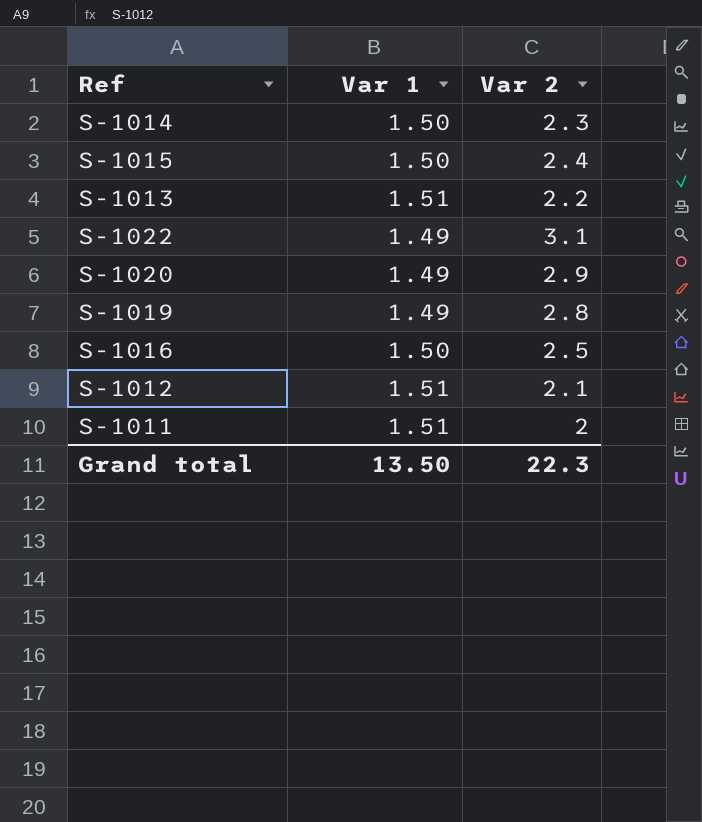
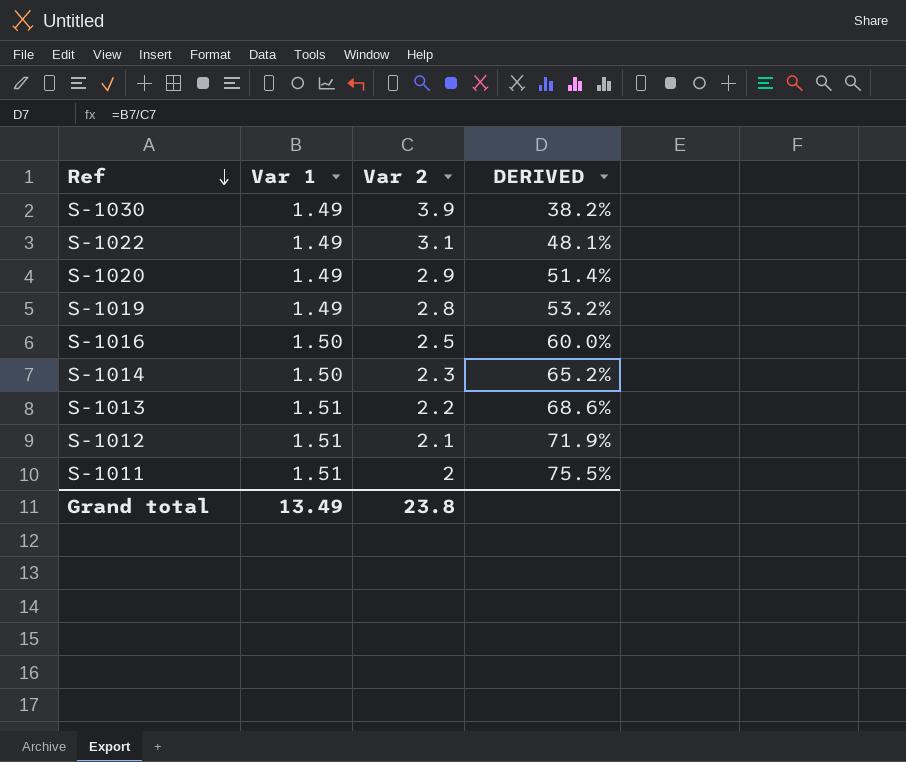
row order: none -> Ref descending
column DERIVED | formula: none -> [Var 1] / [Var 2]
row S-1015: 1.50 | 2.4 -> none
row S-1030: none -> 1.49 | 3.9 | 38.2%
Grand total | Var 1: 13.50 -> 13.49
Grand total | Var 2: 22.3 -> 23.8

